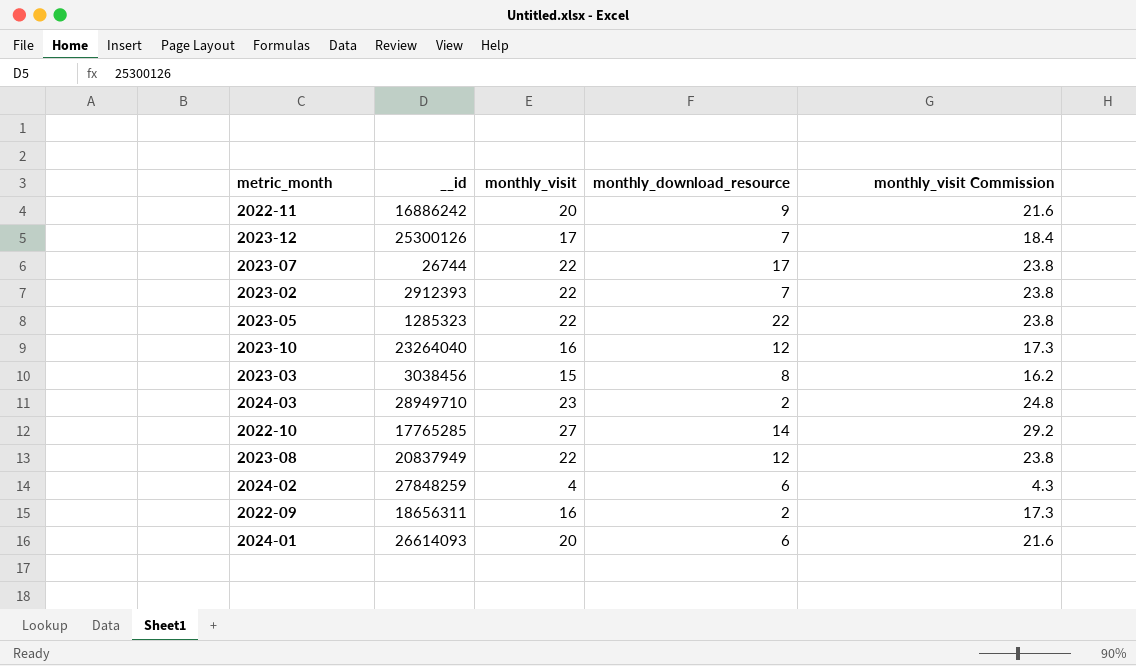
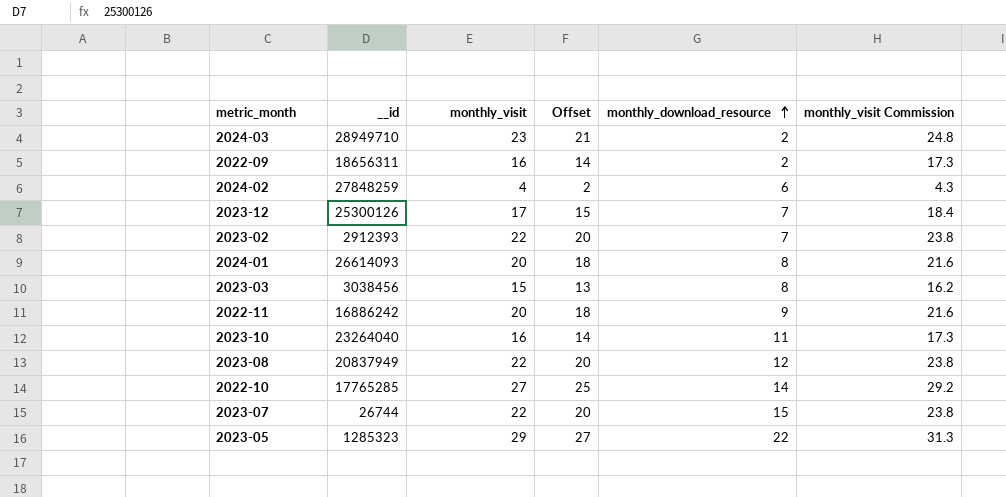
row order: none -> monthly_download_resource ascending
column Offset | formula: none -> [monthly_visit] - 2
2024-01 | monthly_download_resource: 6 -> 8
2023-10 | monthly_download_resource: 12 -> 11
2023-07 | monthly_download_resource: 17 -> 15
2023-05 | monthly_visit: 22 -> 29
2023-05 | monthly_visit Commission: 23.8 -> 31.3

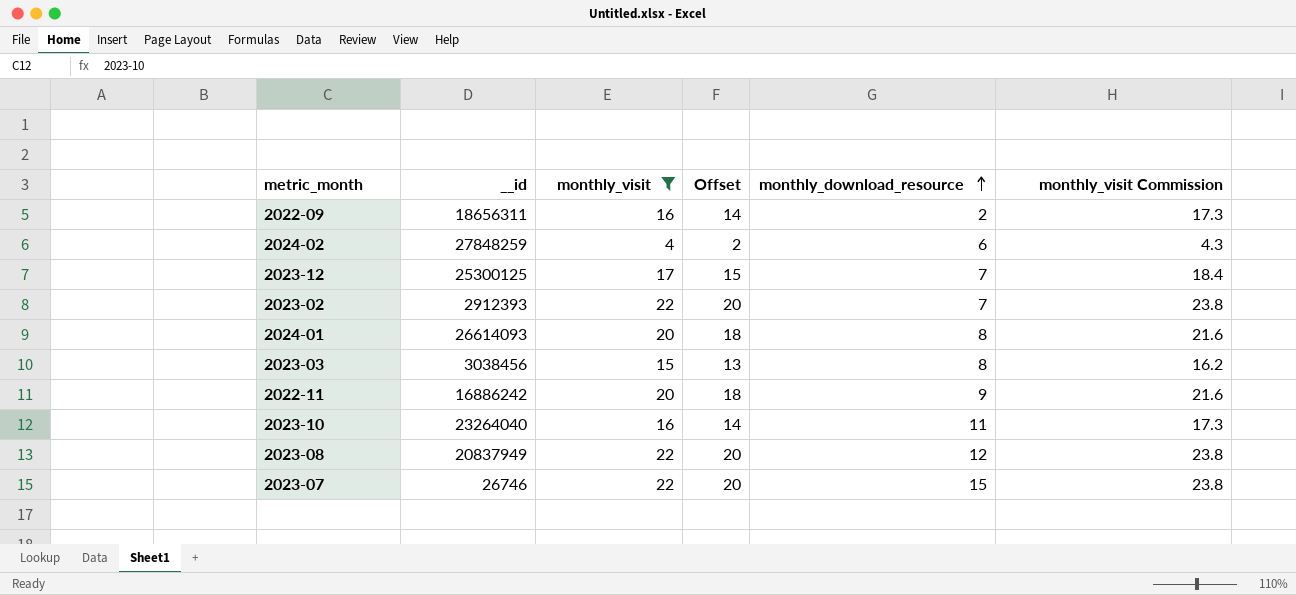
filter: none -> monthly_visit <= 22
2023-12 | __id: 25300126 -> 25300125
2023-07 | __id: 26744 -> 26746

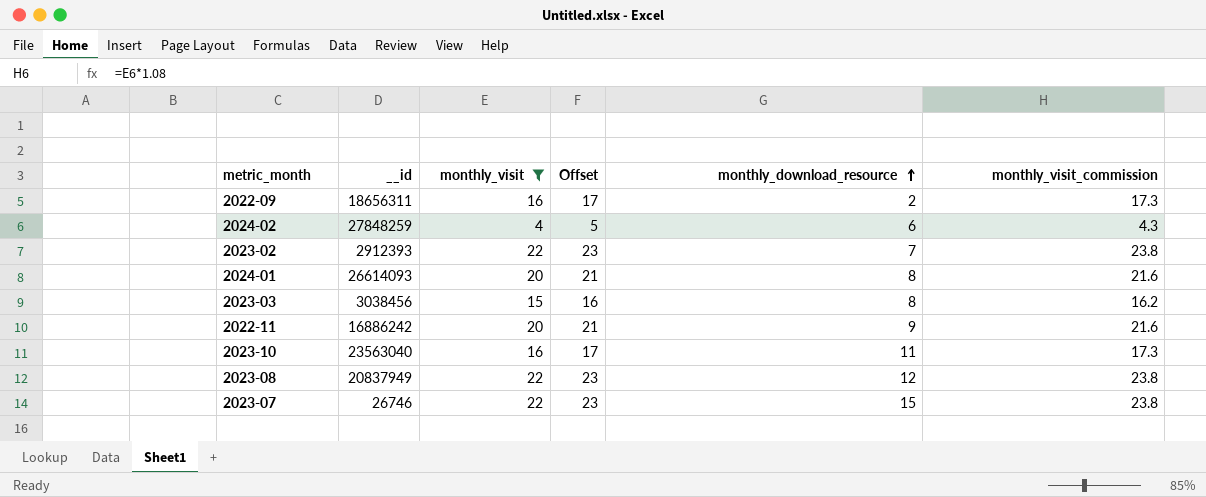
column Offset | formula: [monthly_visit] - 2 -> [monthly_visit] + 1
column name: monthly_visit Commission -> monthly_visit_commission
row 2023-12: 25300125 | 17 | 15 | 7 | 18.4 -> none
2023-10 | __id: 23264040 -> 23563040

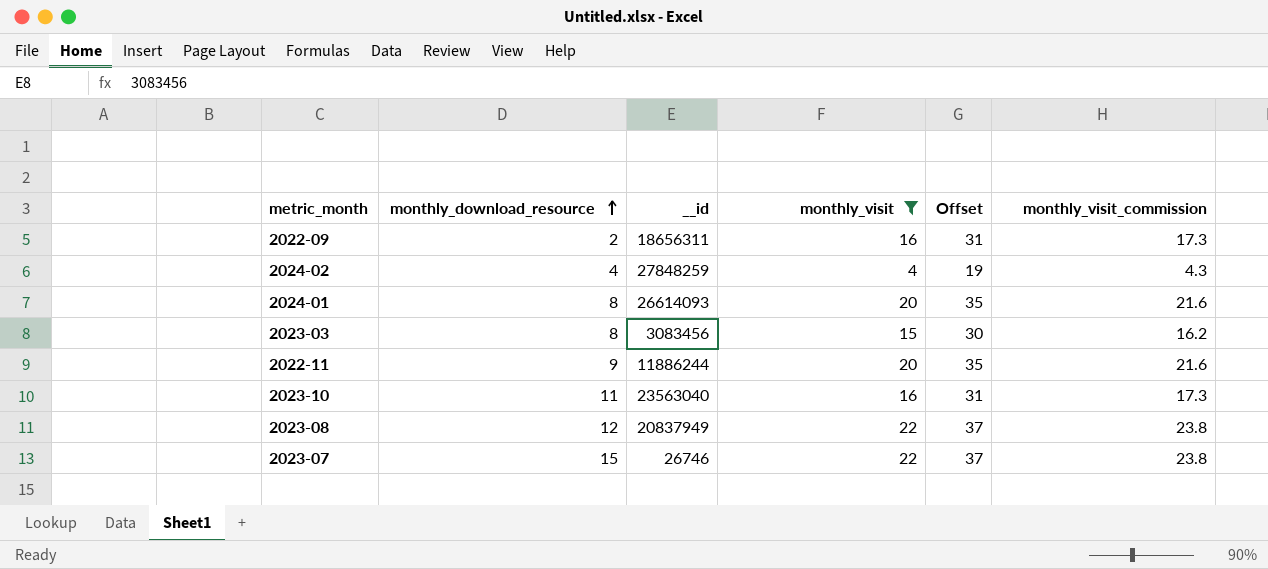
column monthly_download_resource | position: 5 -> 2
column Offset | formula: [monthly_visit] + 1 -> [monthly_visit] + 15
row 2023-02: 2912393 | 22 | 23 | 7 | 23.8 -> none
2024-02 | monthly_download_resource: 6 -> 4
2023-03 | __id: 3038456 -> 3083456
2022-11 | __id: 16886242 -> 11886244

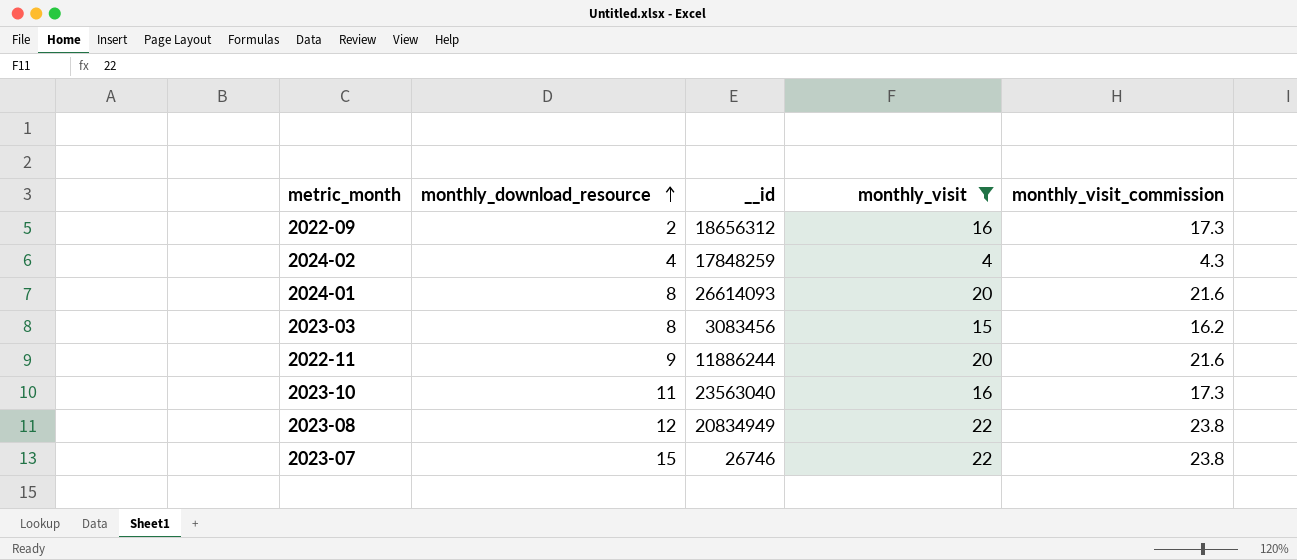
column Offset | formula: [monthly_visit] + 15 -> none
2022-09 | __id: 18656311 -> 18656312
2024-02 | __id: 27848259 -> 17848259
2023-08 | __id: 20837949 -> 20834949

